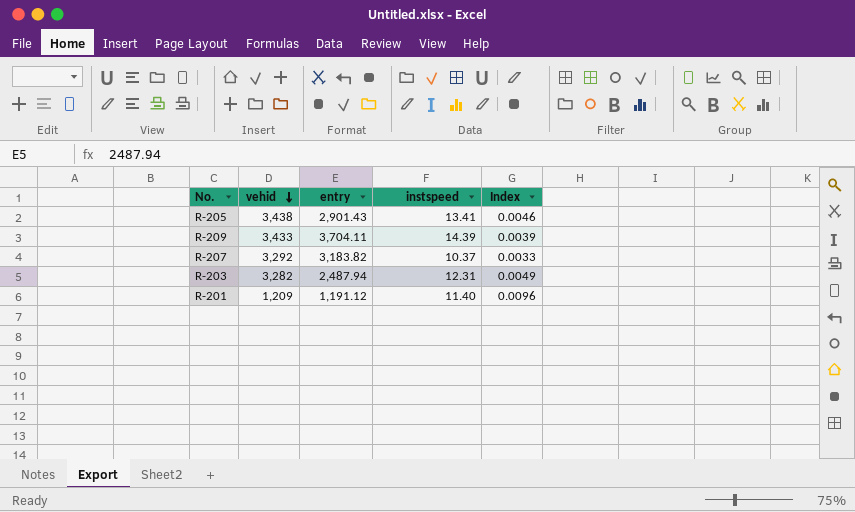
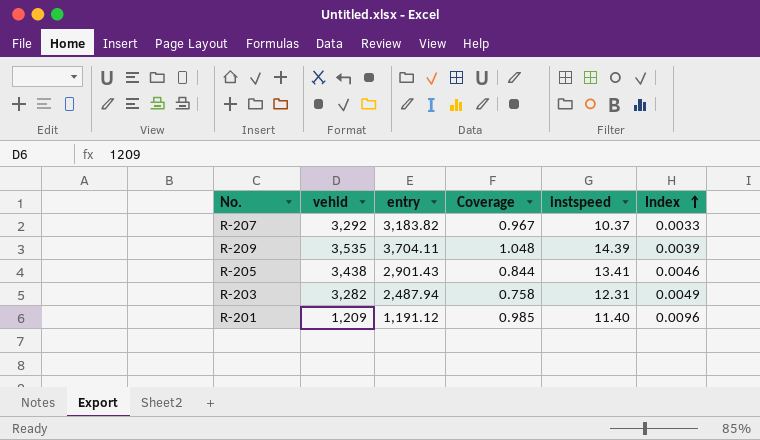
row order: vehid descending -> Index ascending
column Coverage | formula: none -> [entry] / [vehid]
R-209 | vehid: 3,433 -> 3,535

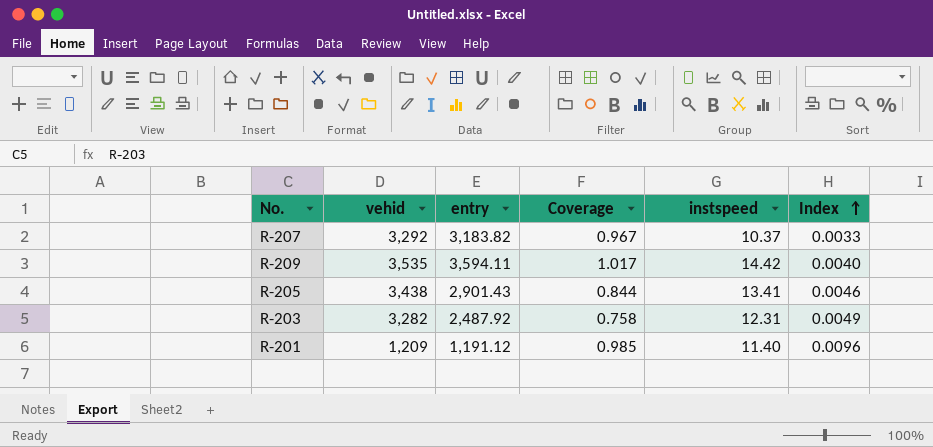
R-209 | entry: 3,704.11 -> 3,594.11
R-209 | Coverage: 1.048 -> 1.017
R-209 | instspeed: 14.39 -> 14.42
R-209 | Index: 0.0039 -> 0.0040
R-203 | entry: 2,487.94 -> 2,487.92

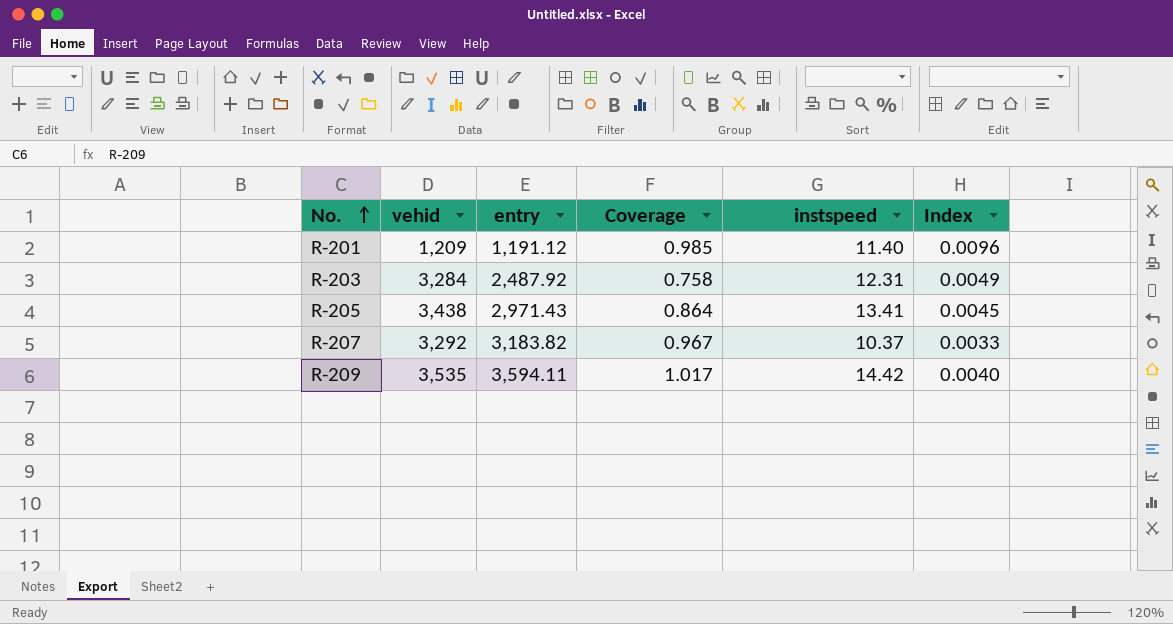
row order: Index ascending -> No. ascending
R-203 | vehid: 3,282 -> 3,284
R-205 | entry: 2,901.43 -> 2,971.43
R-205 | Coverage: 0.844 -> 0.864
R-205 | Index: 0.0046 -> 0.0045

